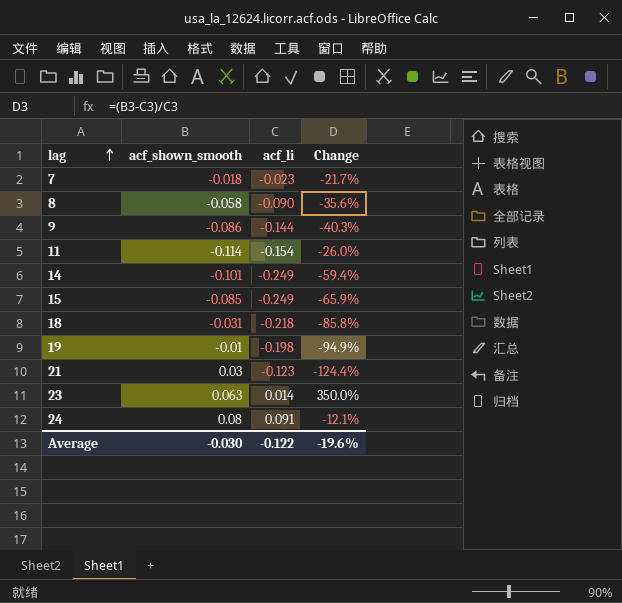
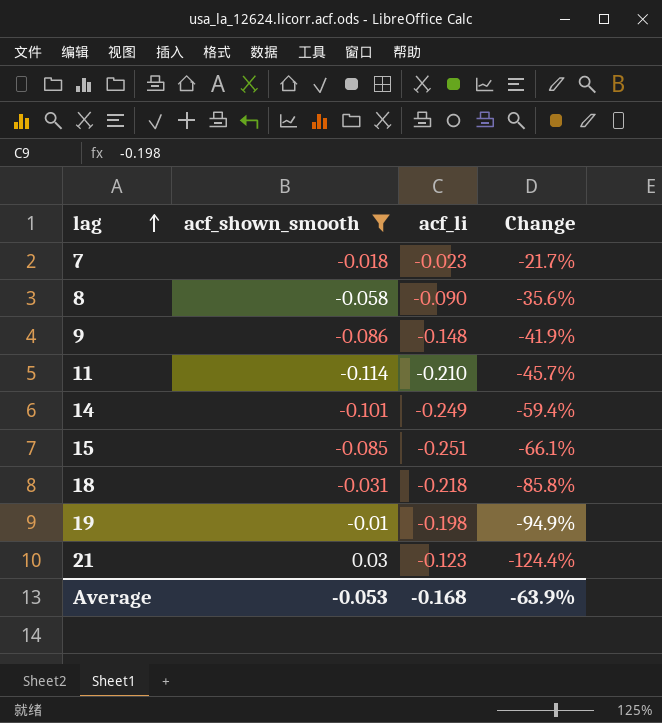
filter: none -> acf_shown_smooth <= 0.03
9 | acf_li: -0.144 -> -0.148
9 | Change: -40.3% -> -41.9%
11 | acf_li: -0.154 -> -0.210
11 | Change: -26.0% -> -45.7%
15 | acf_li: -0.249 -> -0.251
15 | Change: -65.9% -> -66.1%
Average | acf_shown_smooth: -0.030 -> -0.053
Average | acf_li: -0.122 -> -0.168
Average | Change: -19.6% -> -63.9%

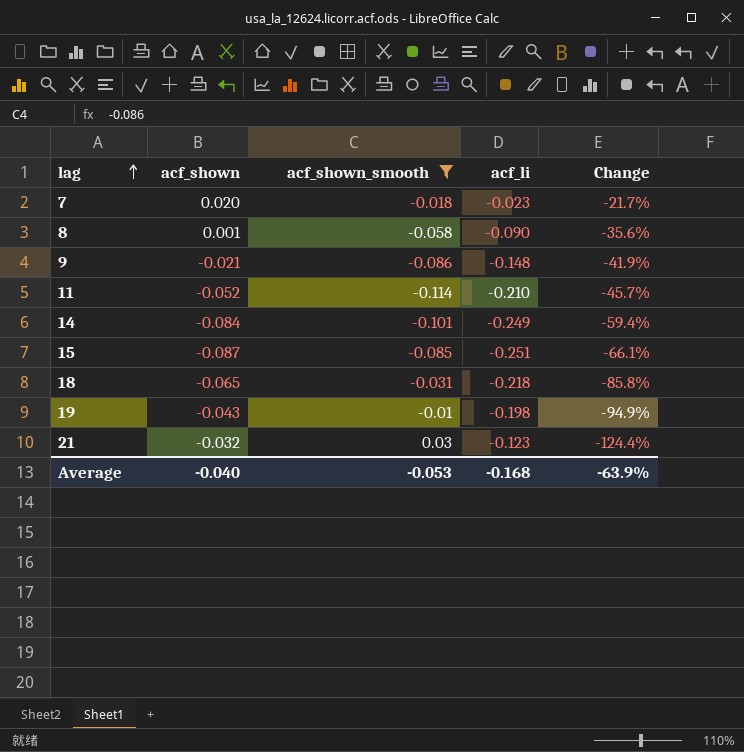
column acf_shown | position: none -> 2

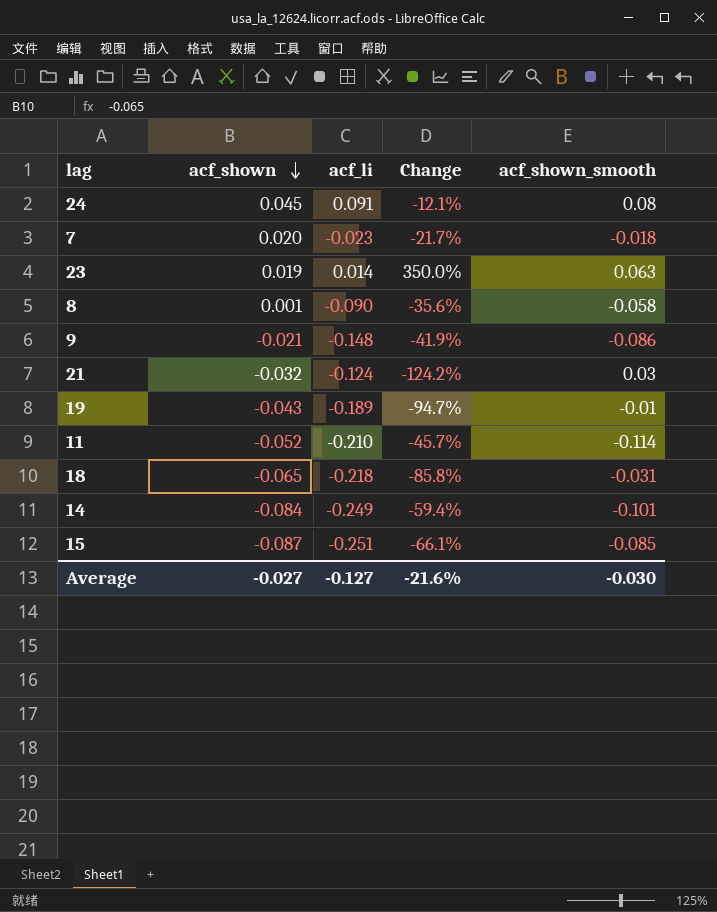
filter: acf_shown_smooth <= 0.03 -> none
row order: lag ascending -> acf_shown descending
column acf_shown_smooth | position: 3 -> 5
21 | acf_li: -0.123 -> -0.124
21 | Change: -124.4% -> -124.2%
19 | acf_li: -0.198 -> -0.189
19 | Change: -94.9% -> -94.7%
Average | acf_shown: -0.040 -> -0.027
Average | acf_li: -0.168 -> -0.127
Average | Change: -63.9% -> -21.6%
Average | acf_shown_smooth: -0.053 -> -0.030

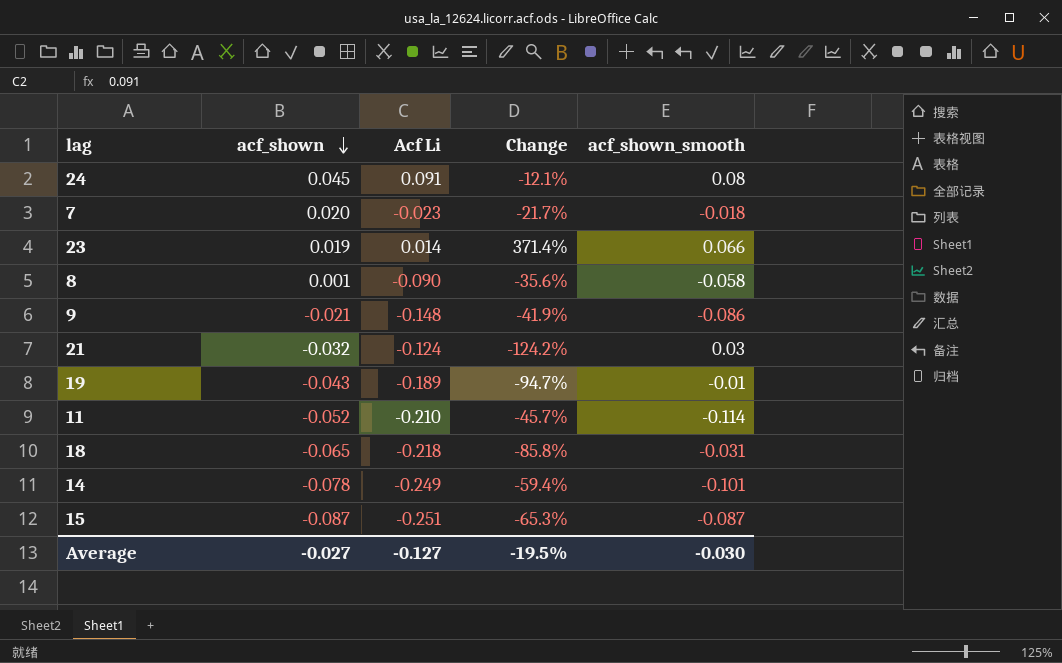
column name: acf_li -> Acf Li
23 | Change: 350.0% -> 371.4%
23 | acf_shown_smooth: 0.063 -> 0.066
14 | acf_shown: -0.084 -> -0.078
15 | Change: -66.1% -> -65.3%
15 | acf_shown_smooth: -0.085 -> -0.087
Average | Change: -21.6% -> -19.5%

